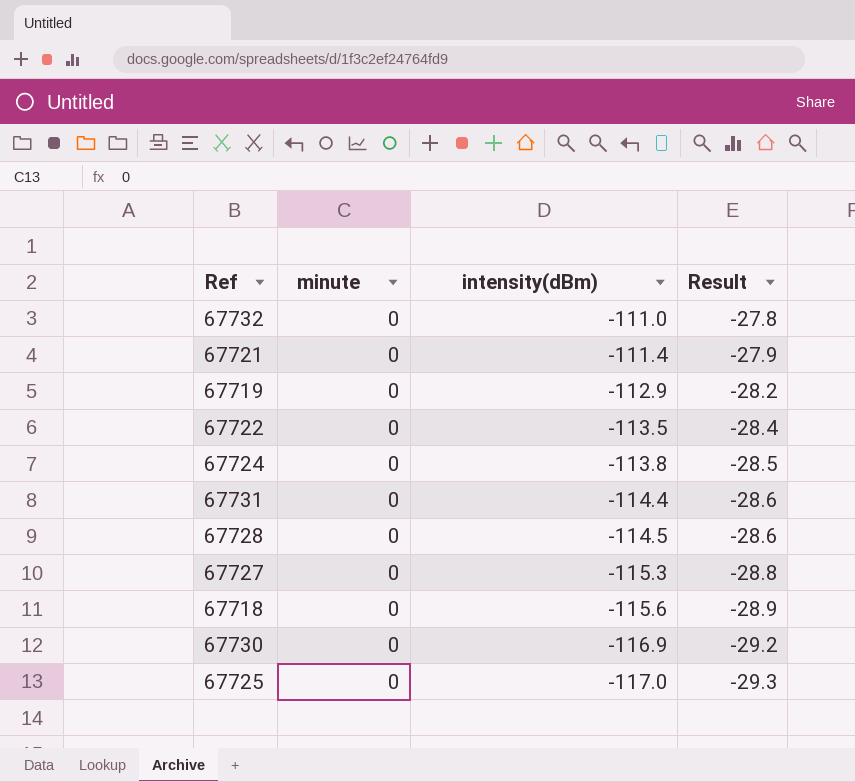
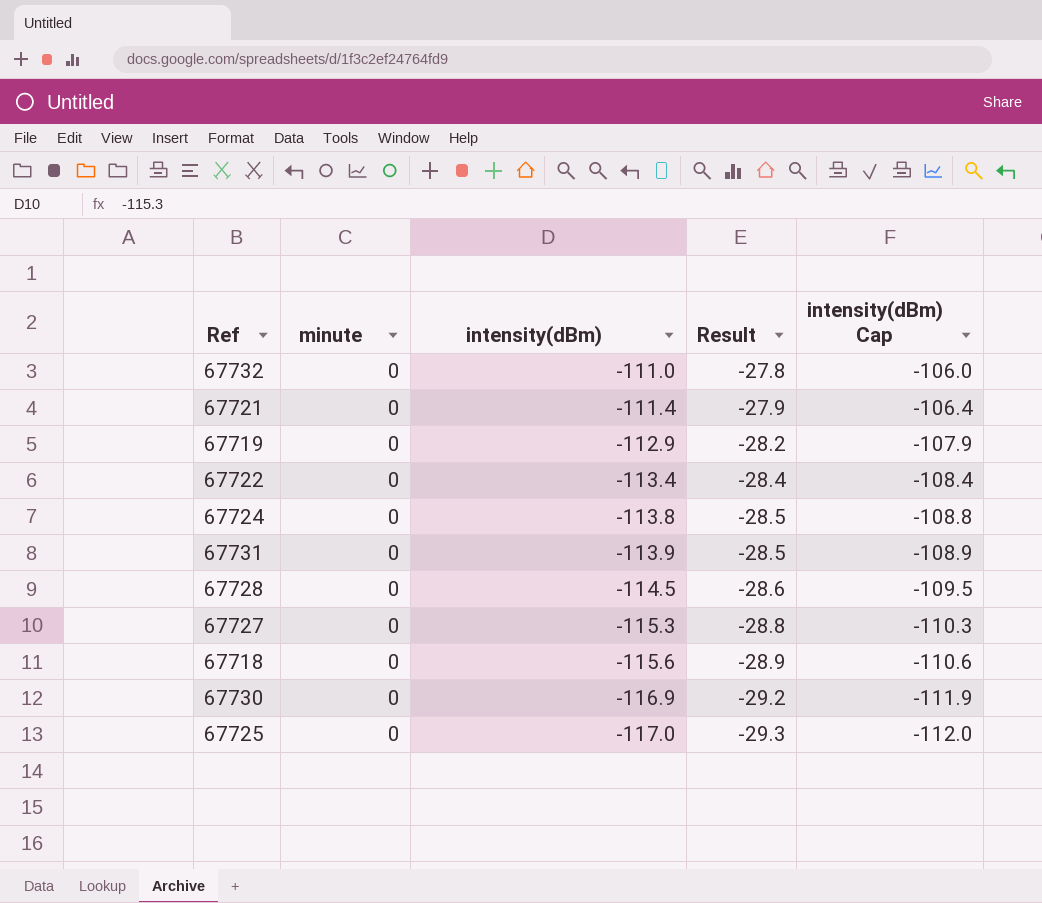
column intensity(dBm) Cap | formula: none -> [intensity(dBm)] + 5
67722 | intensity(dBm): -113.5 -> -113.4
67731 | intensity(dBm): -114.4 -> -113.9
67731 | Result: -28.6 -> -28.5

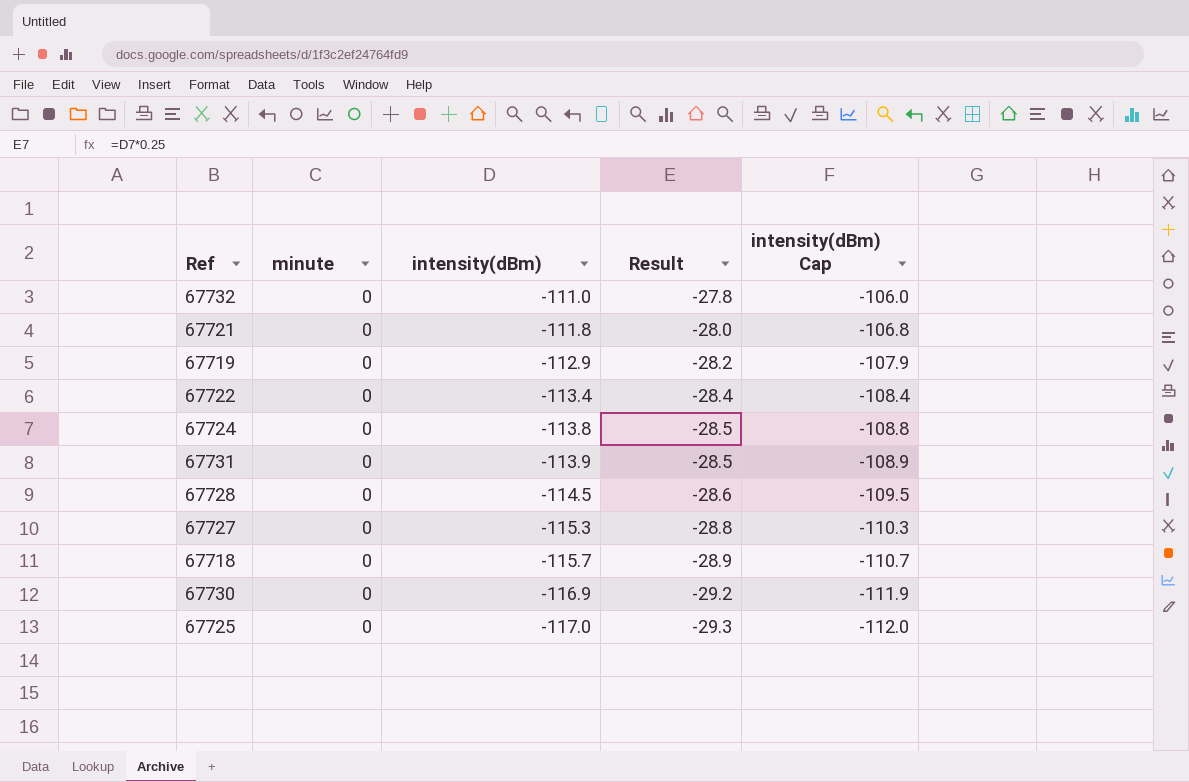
67721 | intensity(dBm): -111.4 -> -111.8
67721 | Result: -27.9 -> -28.0
67721 | intensity(dBm) Cap: -106.4 -> -106.8
67718 | intensity(dBm): -115.6 -> -115.7
67718 | intensity(dBm) Cap: -110.6 -> -110.7

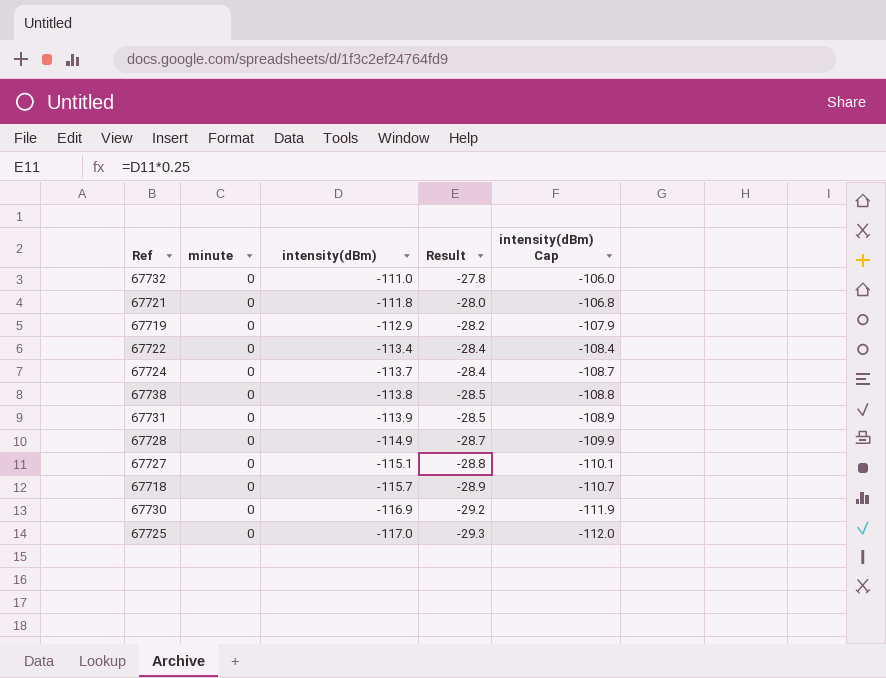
67724 | intensity(dBm): -113.8 -> -113.7
67724 | Result: -28.5 -> -28.4
67724 | intensity(dBm) Cap: -108.8 -> -108.7
row 67738: none -> 0 | -113.8 | -28.5 | -108.8
67728 | intensity(dBm): -114.5 -> -114.9
67728 | Result: -28.6 -> -28.7
67728 | intensity(dBm) Cap: -109.5 -> -109.9
67727 | intensity(dBm): -115.3 -> -115.1
67727 | intensity(dBm) Cap: -110.3 -> -110.1

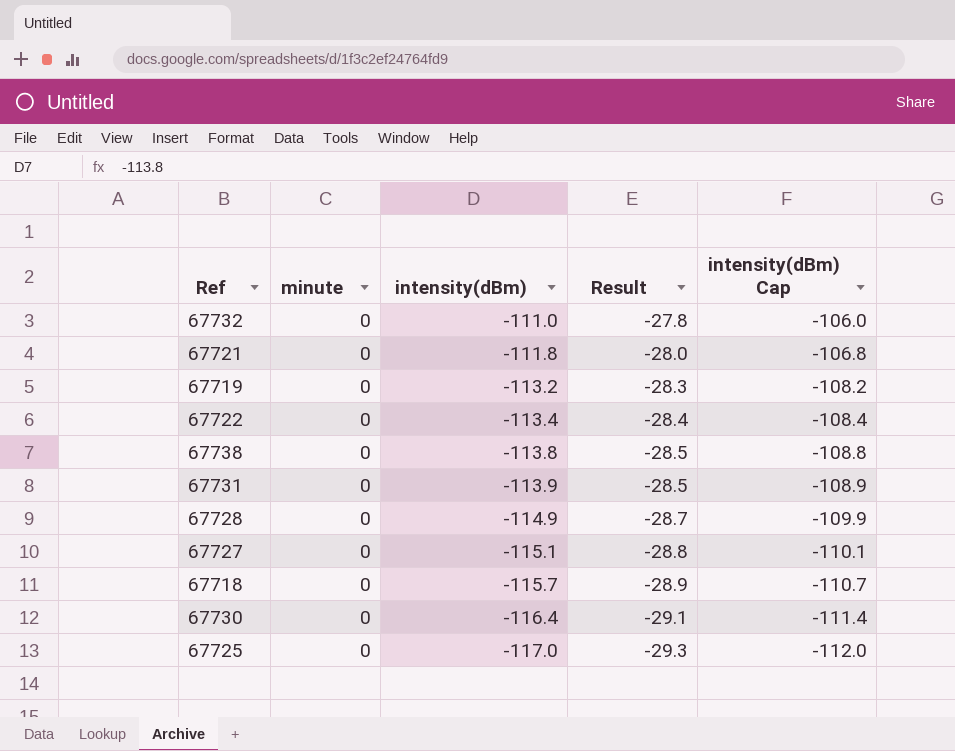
row 67724: 0 | -113.7 | -28.4 | -108.7 -> none
67719 | intensity(dBm): -112.9 -> -113.2
67719 | Result: -28.2 -> -28.3
67719 | intensity(dBm) Cap: -107.9 -> -108.2
67730 | intensity(dBm): -116.9 -> -116.4
67730 | Result: -29.2 -> -29.1
67730 | intensity(dBm) Cap: -111.9 -> -111.4

